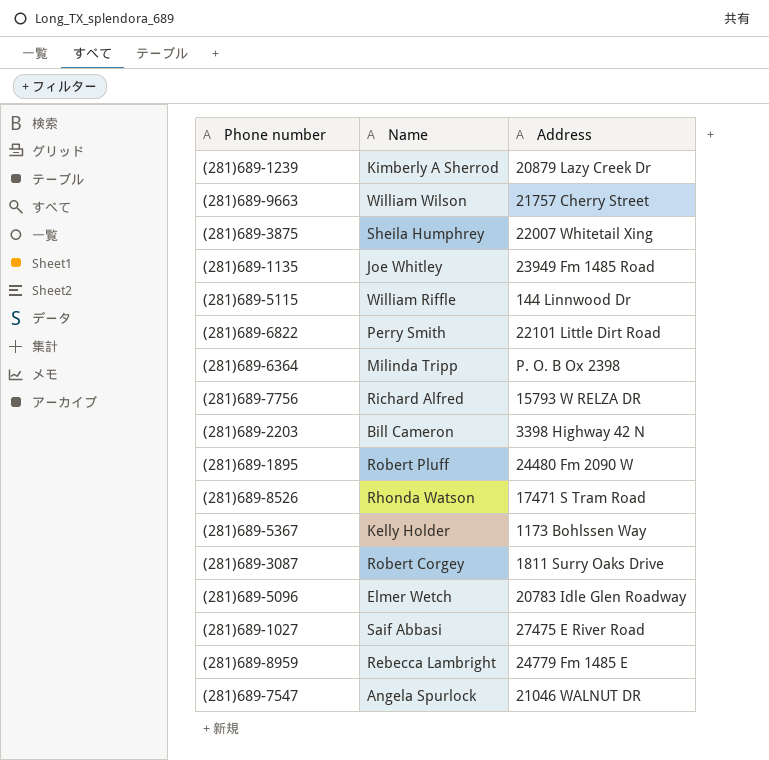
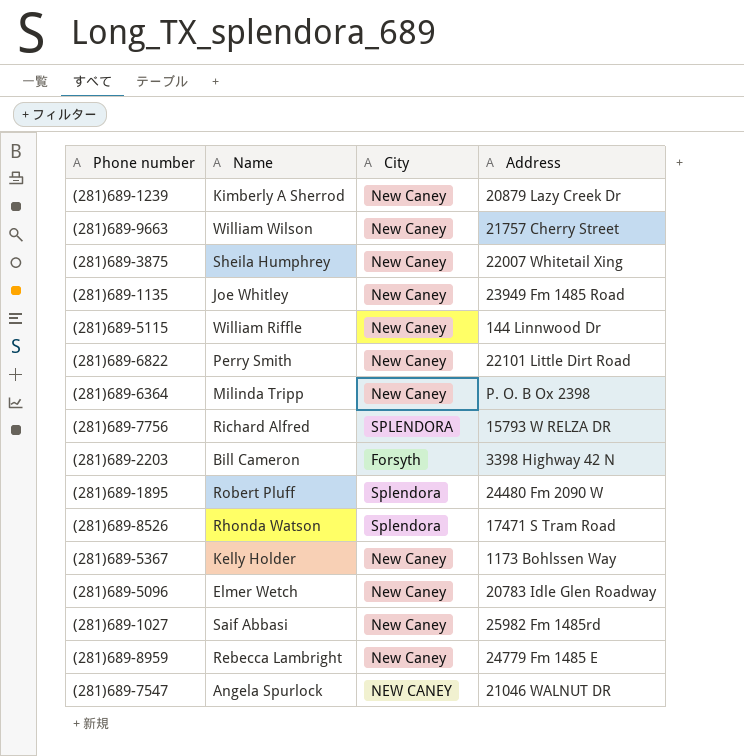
column City | position: none -> 3
row (281)689-3087: Robert Corgey | 1811 Surry Oaks Drive -> none
(281)689-1027 | Address: 27475 E River Road -> 25982 Fm 1485rd

